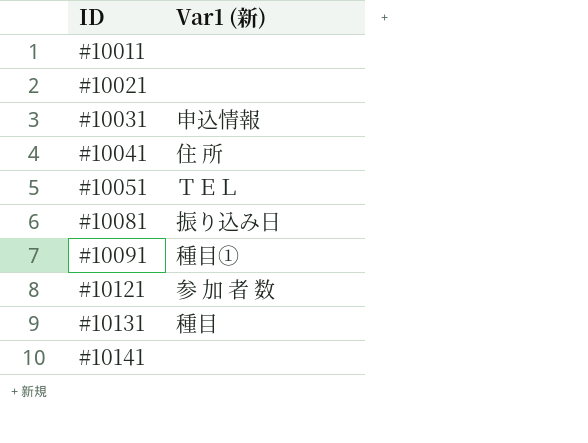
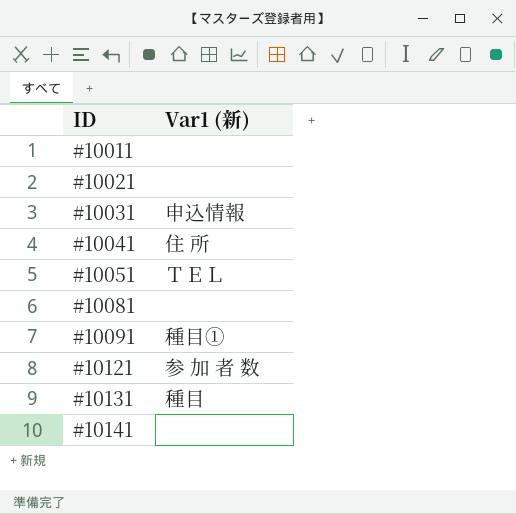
#10081 | Var1 (新): 振り込み日 -> none

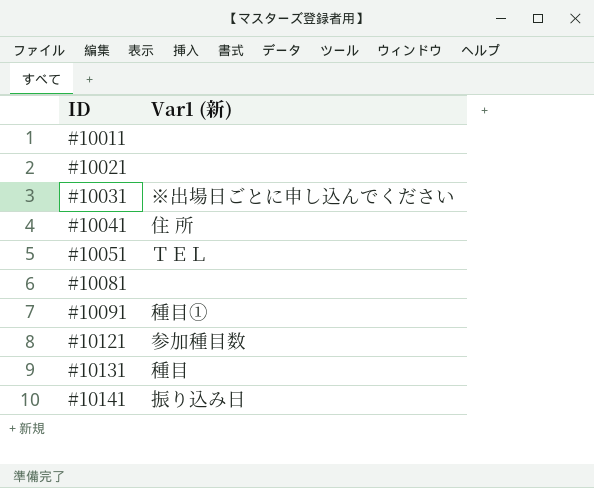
#10031 | Var1 (新): 申込情報 -> ※出場日ごとに申し込んでください
#10121 | Var1 (新): 参 加 者 数 -> 参加種目数
#10141 | Var1 (新): none -> 振り込み日

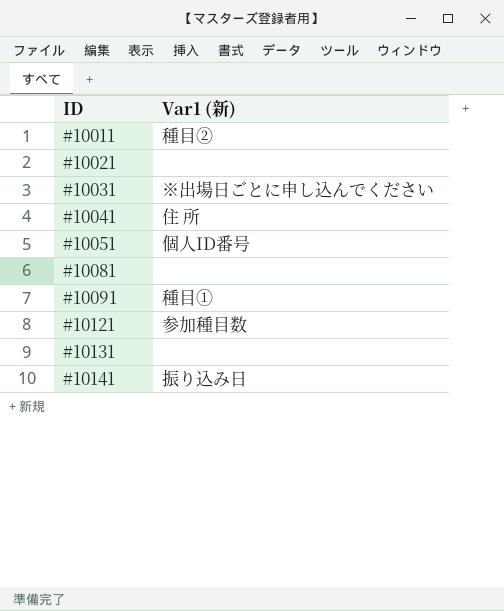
#10011 | Var1 (新): none -> 種目②
#10051 | Var1 (新): ＴＥＬ -> 個人ID番号
#10131 | Var1 (新): 種目 -> none

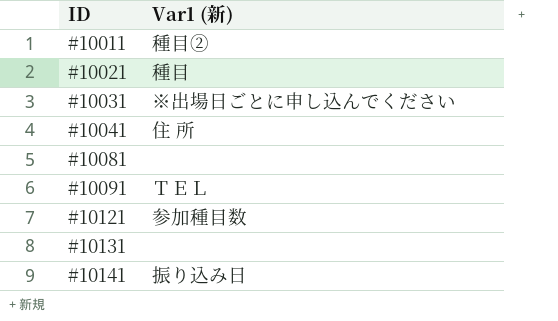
row #10051: 個人ID番号 -> none
#10021 | Var1 (新): none -> 種目
#10091 | Var1 (新): 種目① -> ＴＥＬ

